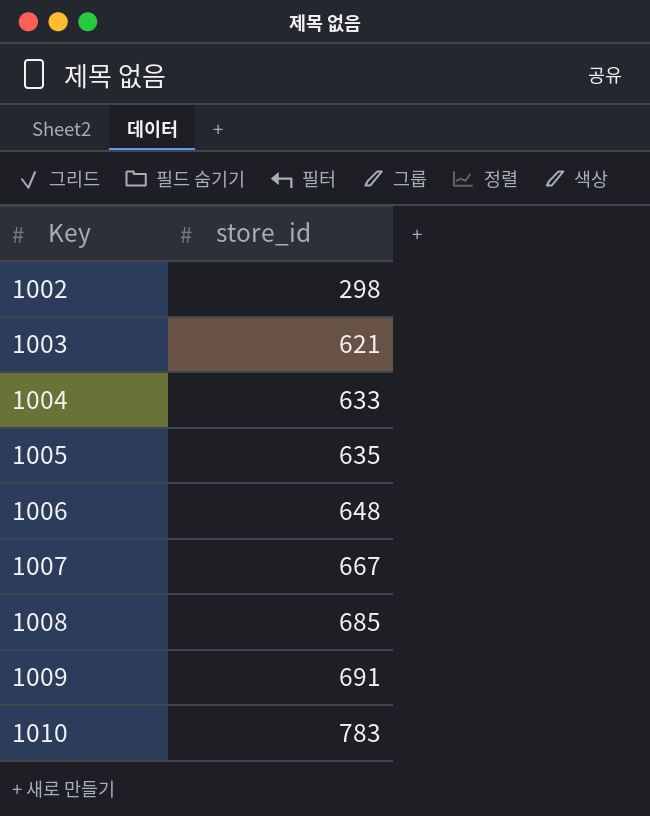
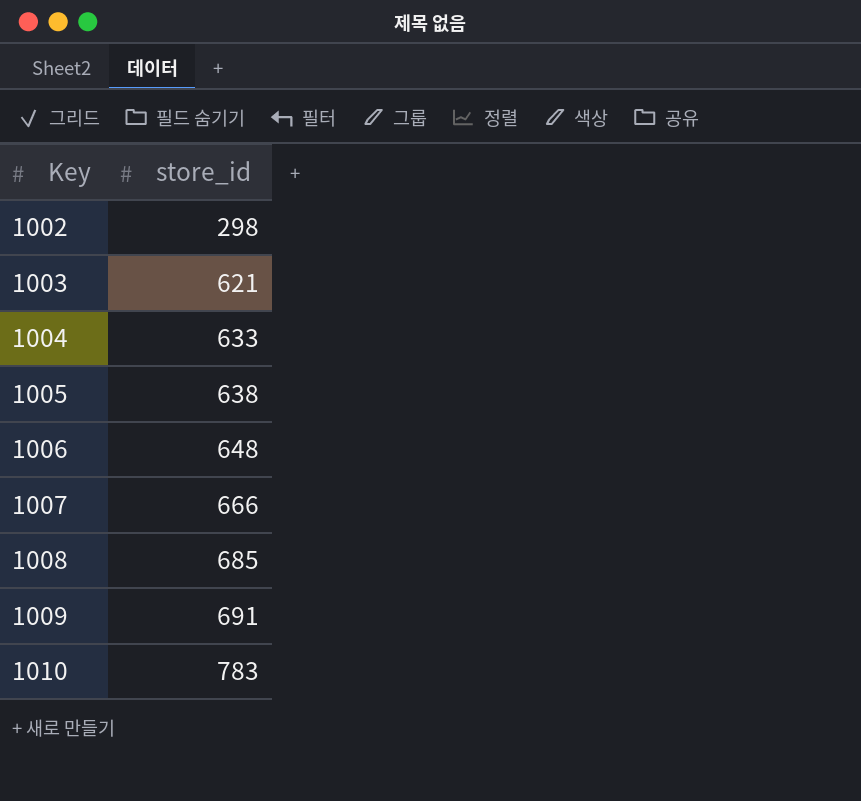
1005 | store_id: 635 -> 638
1007 | store_id: 667 -> 666

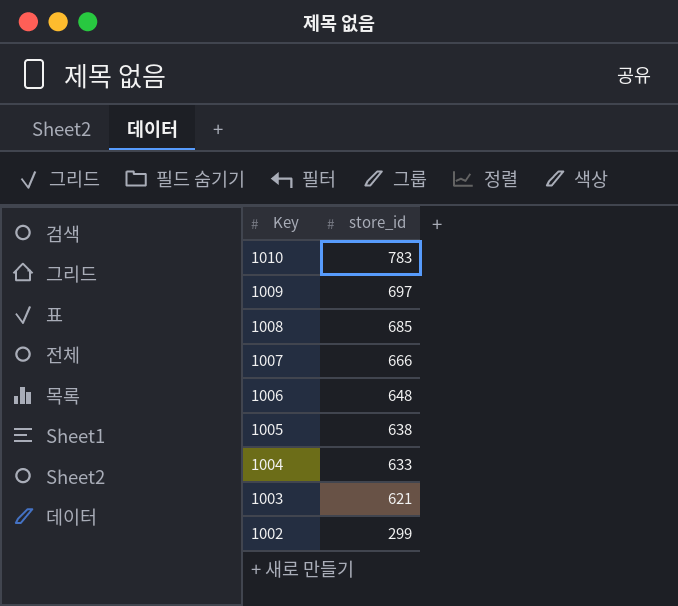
row order: Key ascending -> Key descending
1009 | store_id: 691 -> 697
1002 | store_id: 298 -> 299

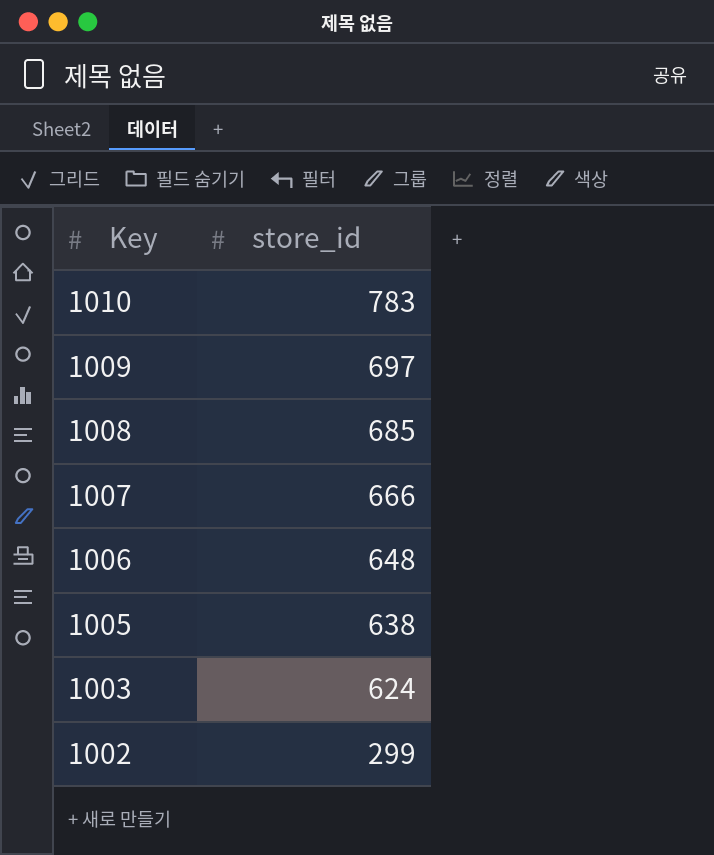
row 1004: 633 -> none
1003 | store_id: 621 -> 624

